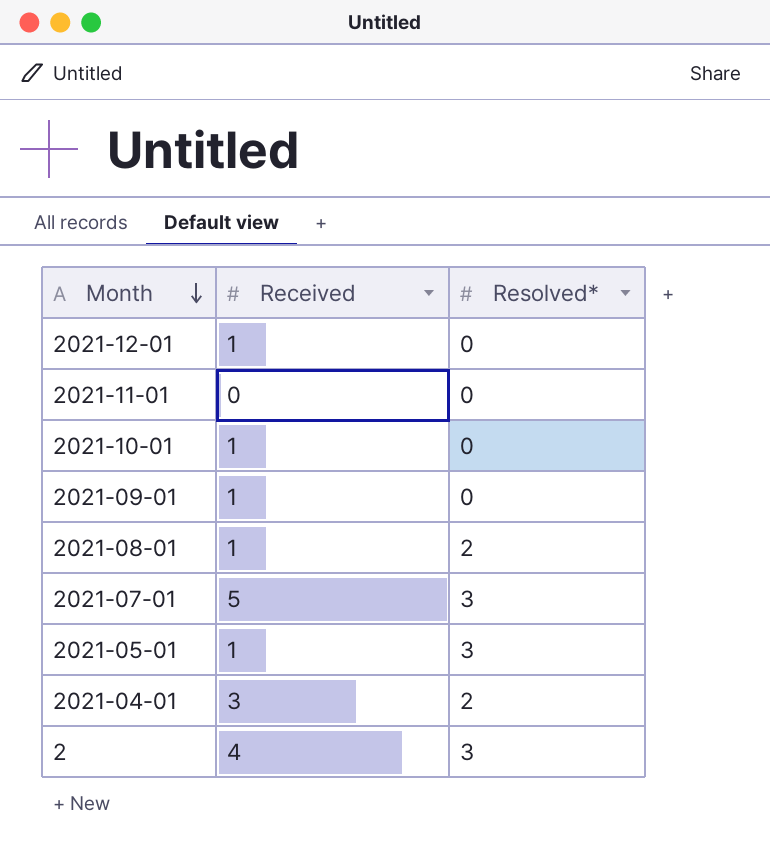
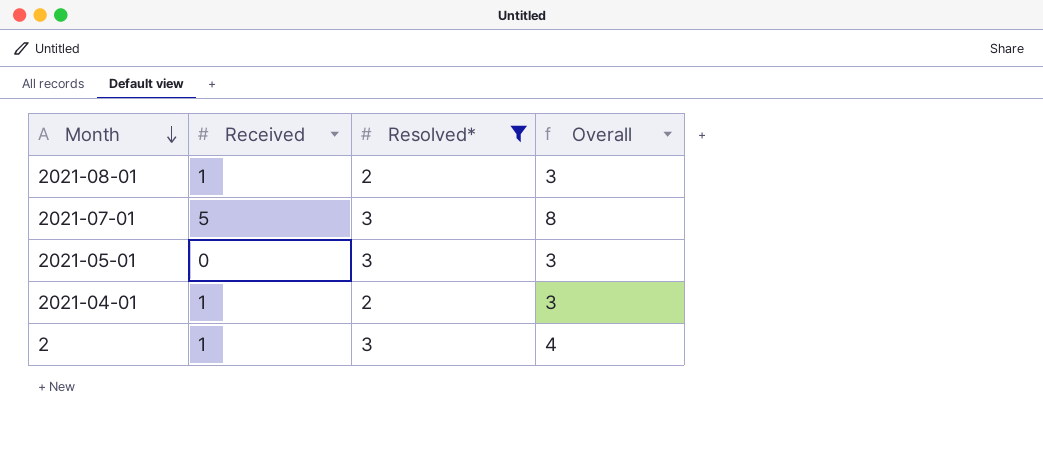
filter: none -> Resolved* != 0
column Overall | formula: none -> [Received] + [Resolved*]
2021-05-01 | Received: 1 -> 0
2021-04-01 | Received: 3 -> 1
2 | Received: 4 -> 1

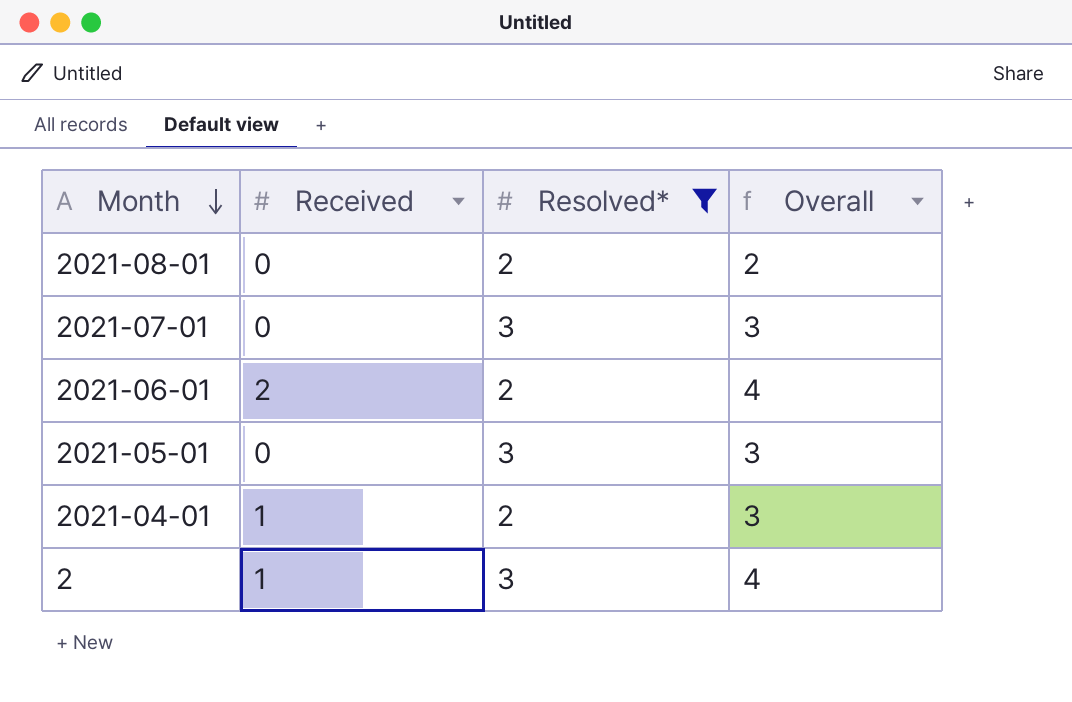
2021-08-01 | Received: 1 -> 0
2021-08-01 | Overall: 3 -> 2
2021-07-01 | Received: 5 -> 0
2021-07-01 | Overall: 8 -> 3
row 2021-06-01: none -> 2 | 2 | 4

